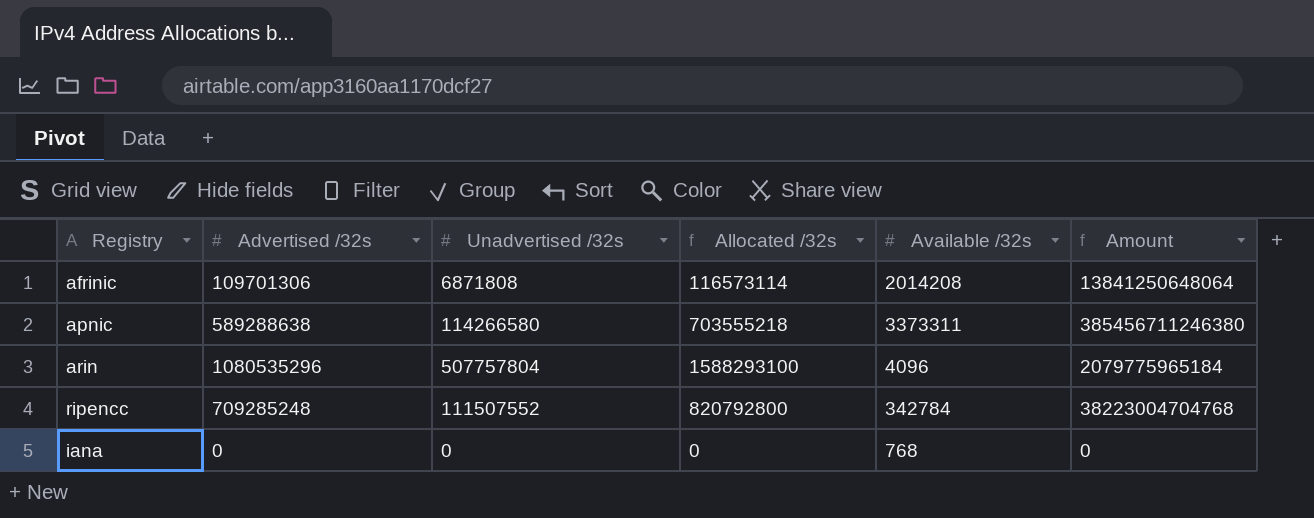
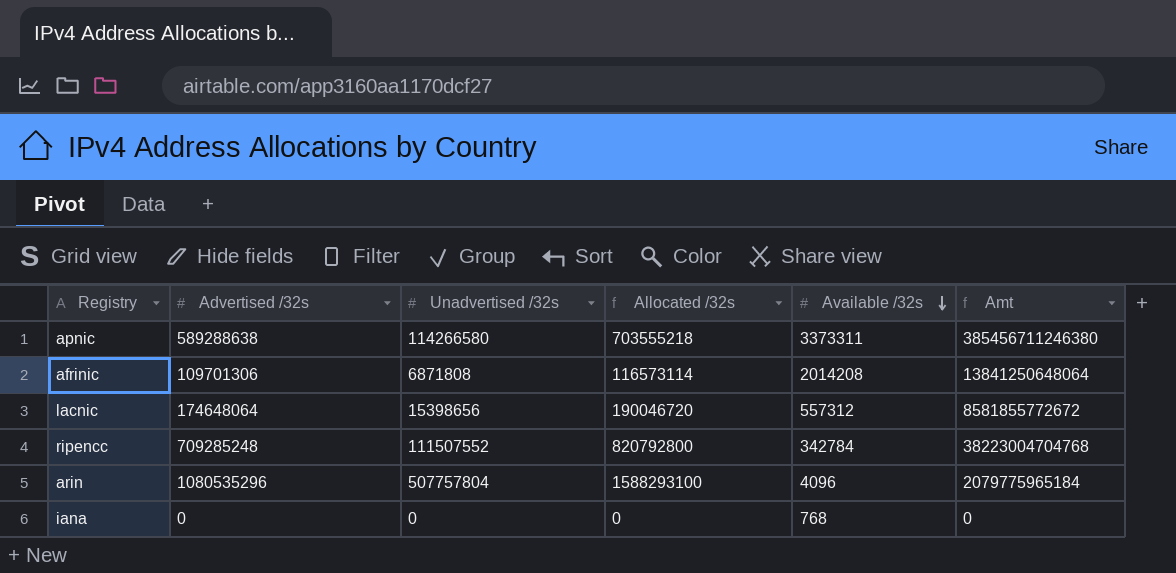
row order: none -> Available /32s descending
column name: Amount -> Amt
row lacnic: none -> 174648064 | 15398656 | 190046720 | 557312 | 8581855772672

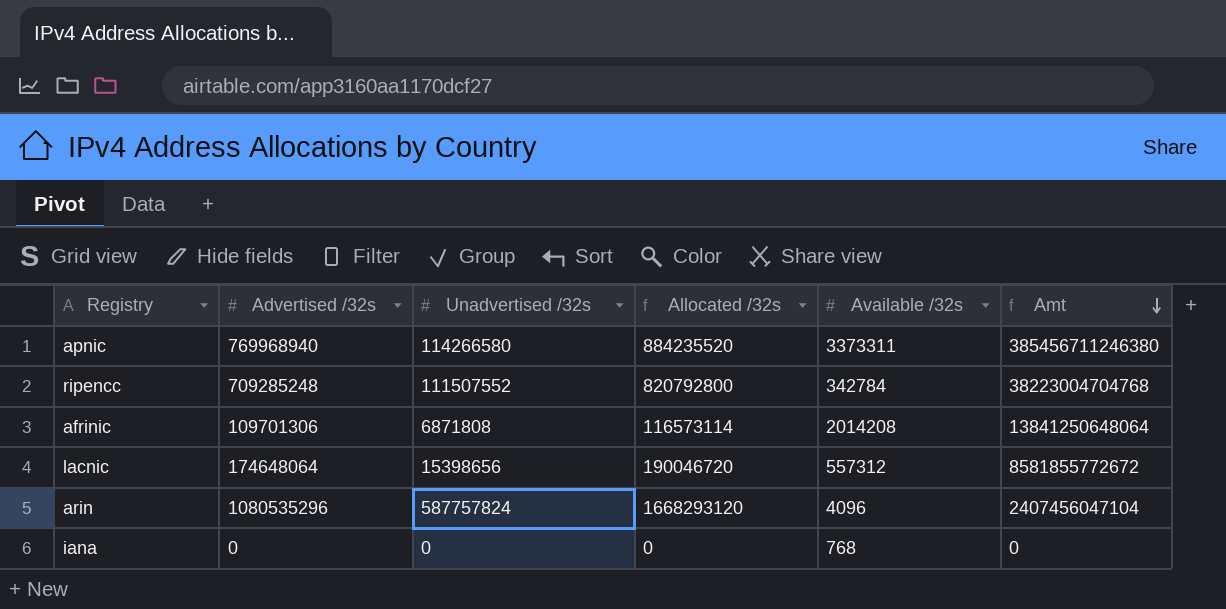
row order: Available /32s descending -> Amt descending
apnic | Advertised /32s: 589288638 -> 769968940
apnic | Allocated /32s: 703555218 -> 884235520
arin | Unadvertised /32s: 507757804 -> 587757824
arin | Allocated /32s: 1588293100 -> 1668293120
arin | Amt: 2079775965184 -> 2407456047104

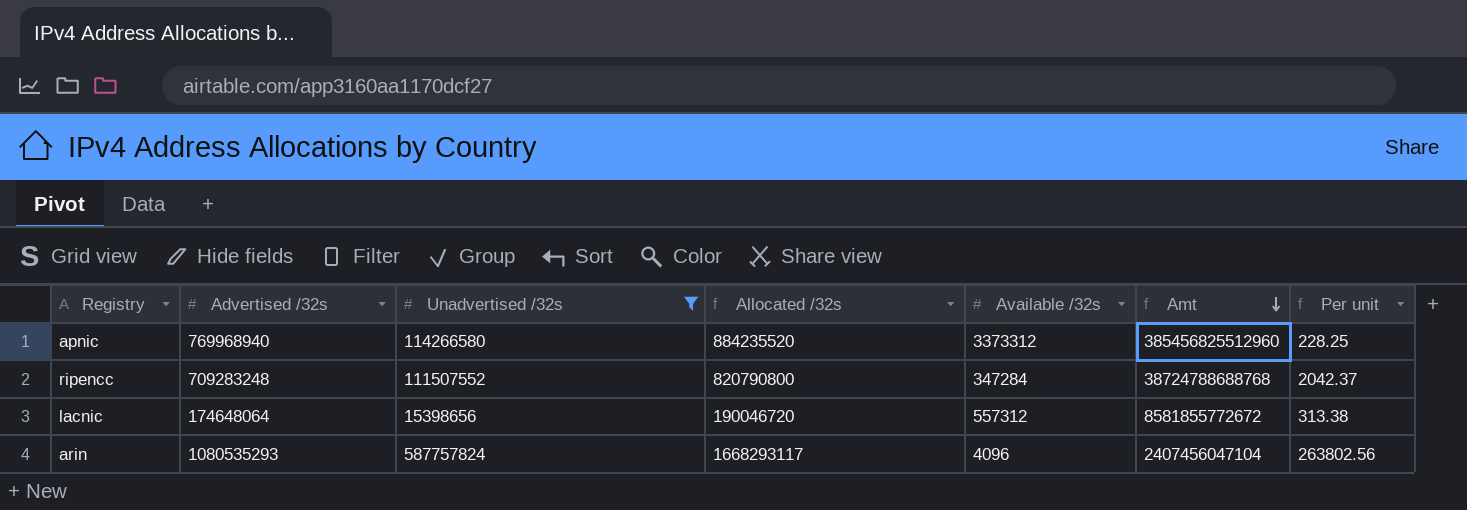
filter: none -> Unadvertised /32s >= 15398656
column Per unit | formula: none -> [Advertised /32s] / [Available /32s]
apnic | Available /32s: 3373311 -> 3373312
apnic | Amt: 385456711246380 -> 385456825512960
ripencc | Advertised /32s: 709285248 -> 709283248
ripencc | Allocated /32s: 820792800 -> 820790800
ripencc | Available /32s: 342784 -> 347284
ripencc | Amt: 38223004704768 -> 38724788688768
arin | Advertised /32s: 1080535296 -> 1080535293
arin | Allocated /32s: 1668293120 -> 1668293117

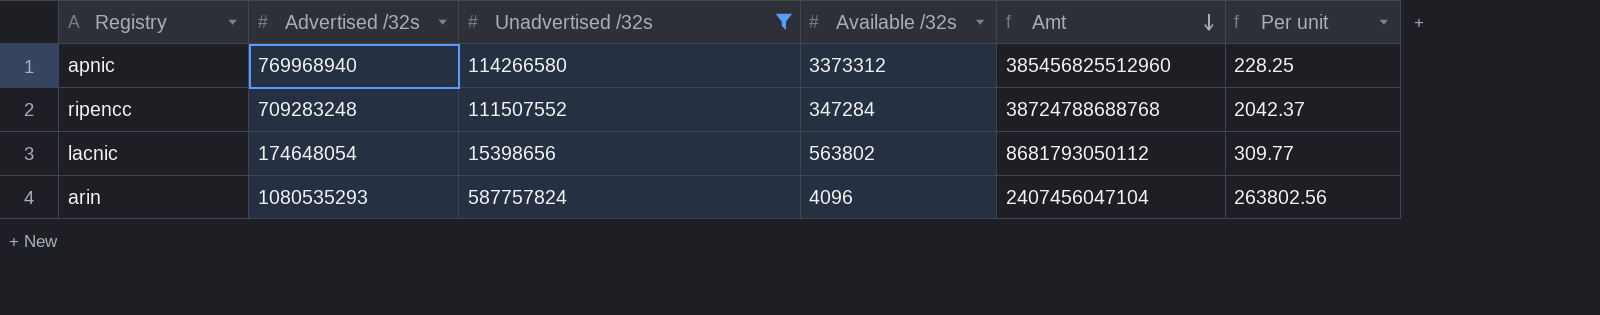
column Allocated /32s | formula: [Advertised /32s] + [Unadvertised /32s] -> none
lacnic | Advertised /32s: 174648064 -> 174648054
lacnic | Available /32s: 557312 -> 563802
lacnic | Amt: 8581855772672 -> 8681793050112
lacnic | Per unit: 313.38 -> 309.77

